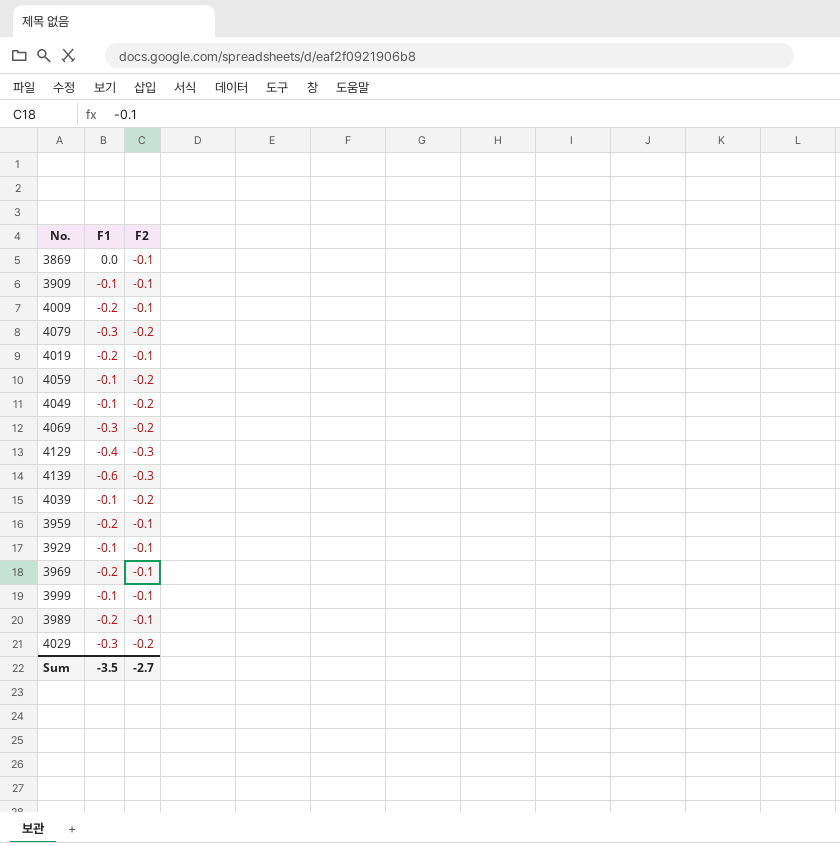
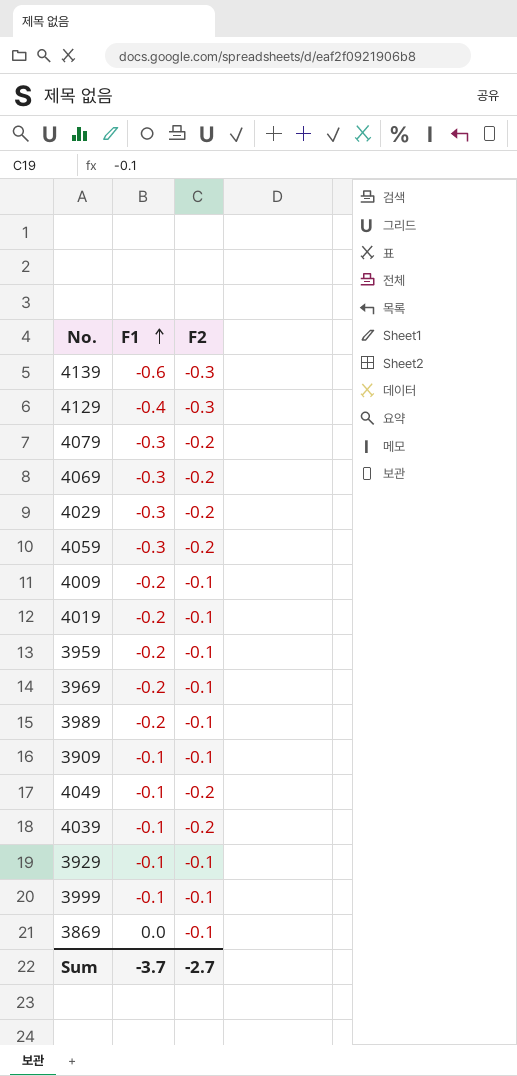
row order: none -> F1 ascending
4059 | F1: -0.1 -> -0.3
Sum | F1: -3.5 -> -3.7

